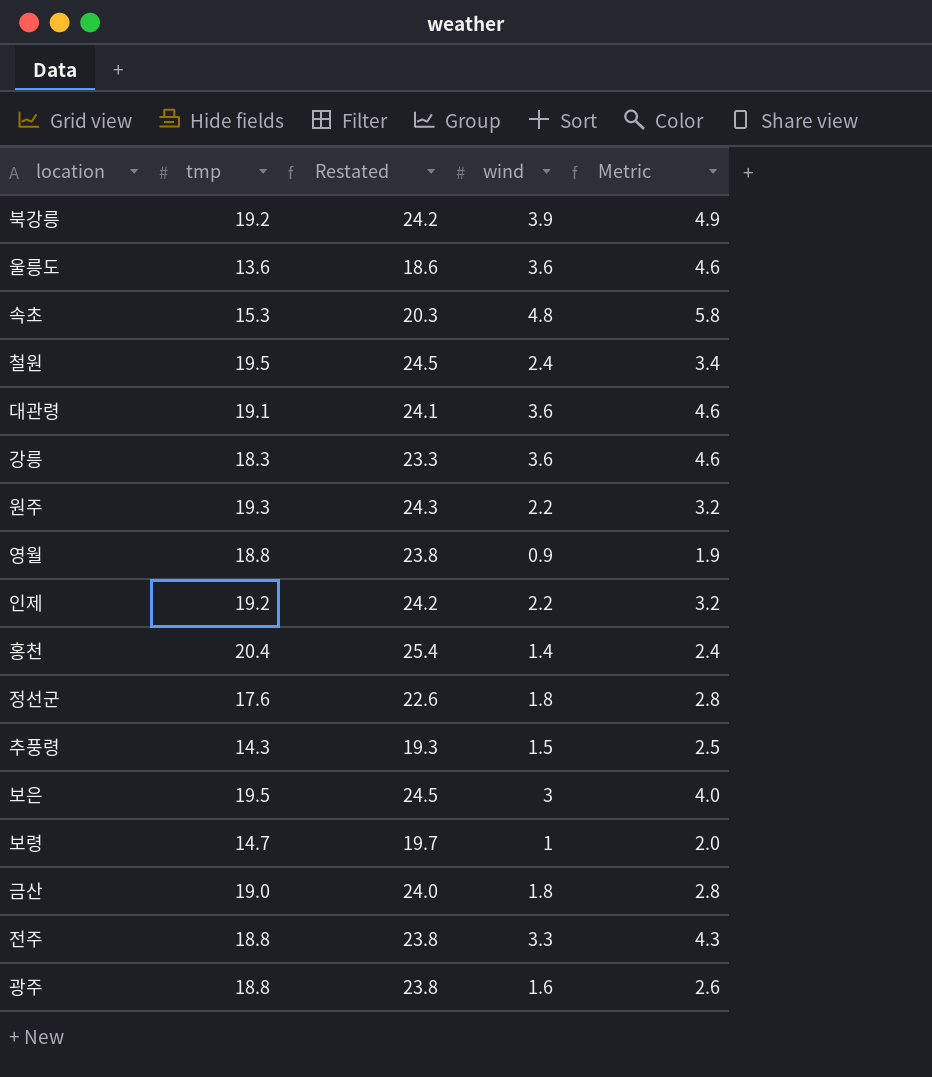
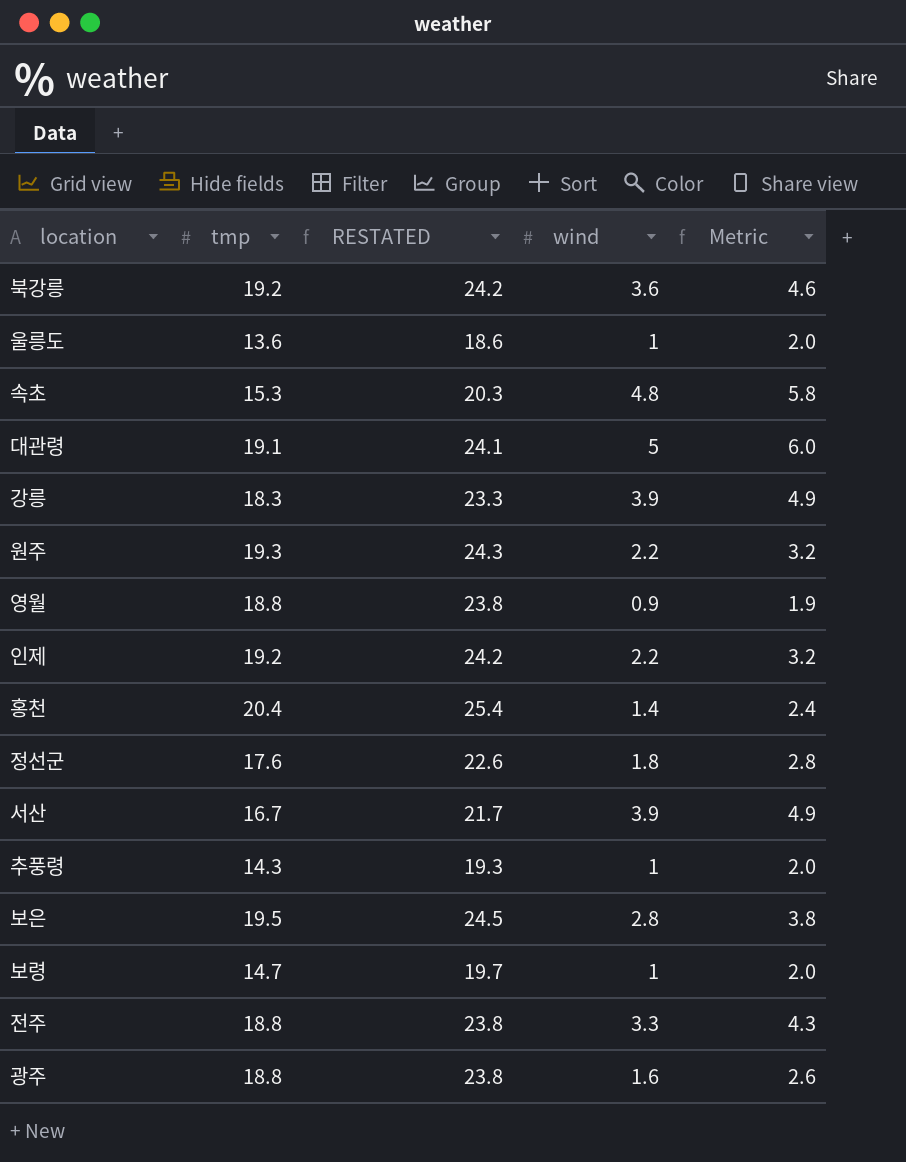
column name: Restated -> RESTATED
row 철원: 19.5 | 24.5 | 2.4 | 3.4 -> none
row 금산: 19.0 | 24.0 | 1.8 | 2.8 -> none
북강릉 | wind: 3.9 -> 3.6
북강릉 | Metric: 4.9 -> 4.6
울릉도 | wind: 3.6 -> 1
울릉도 | Metric: 4.6 -> 2.0
대관령 | wind: 3.6 -> 5
대관령 | Metric: 4.6 -> 6.0
강릉 | wind: 3.6 -> 3.9
강릉 | Metric: 4.6 -> 4.9
row 서산: none -> 16.7 | 21.7 | 3.9 | 4.9
추풍령 | wind: 1.5 -> 1
추풍령 | Metric: 2.5 -> 2.0
보은 | wind: 3 -> 2.8
보은 | Metric: 4.0 -> 3.8

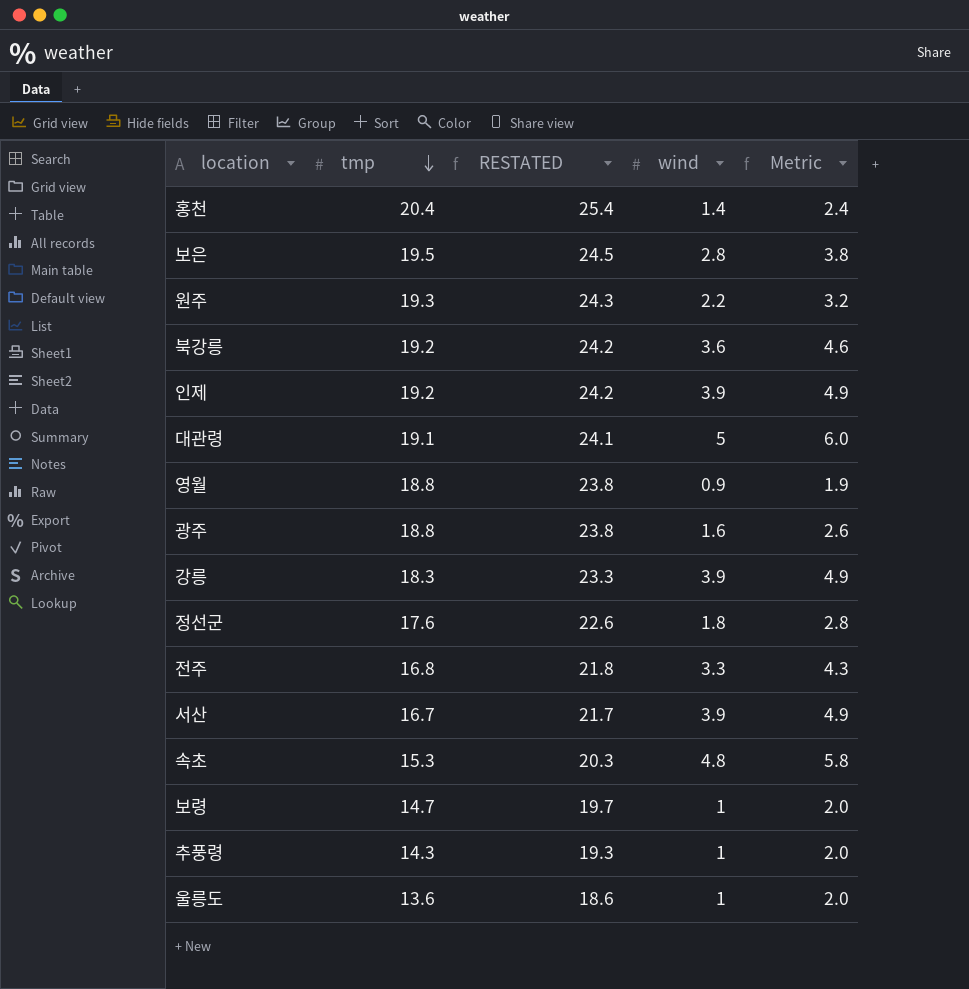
row order: none -> tmp descending
인제 | wind: 2.2 -> 3.9
인제 | Metric: 3.2 -> 4.9
전주 | tmp: 18.8 -> 16.8
전주 | RESTATED: 23.8 -> 21.8

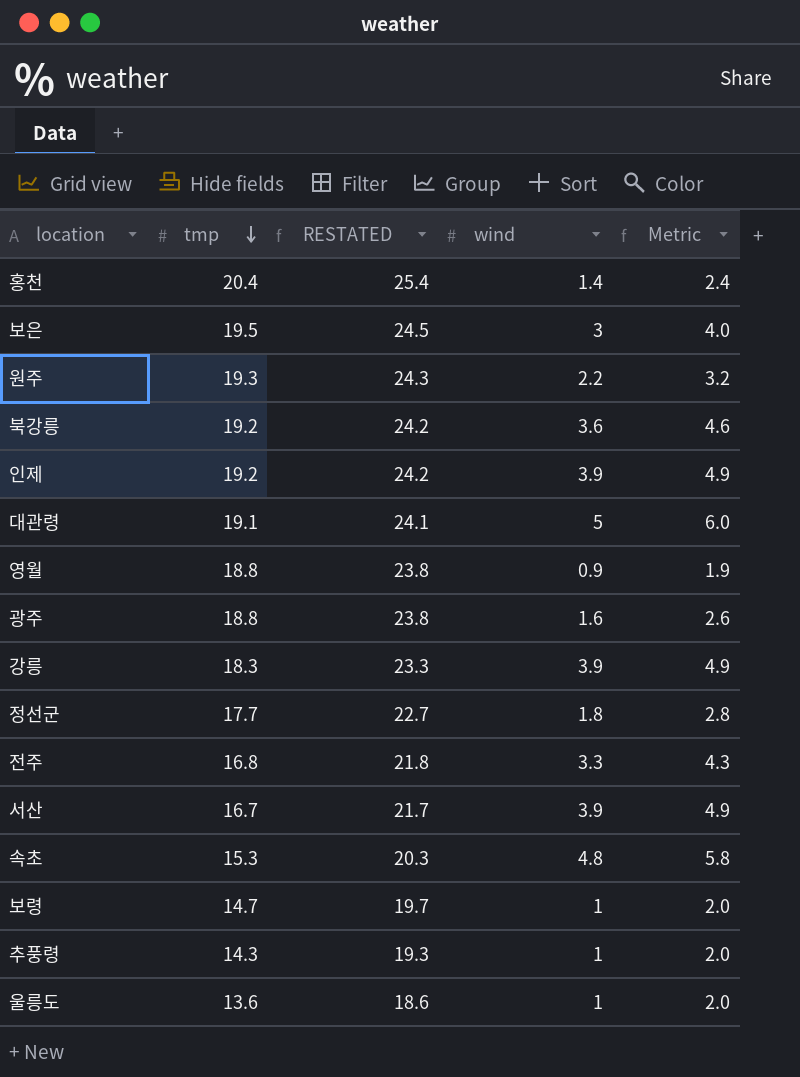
보은 | wind: 2.8 -> 3
보은 | Metric: 3.8 -> 4.0
정선군 | tmp: 17.6 -> 17.7
정선군 | RESTATED: 22.6 -> 22.7

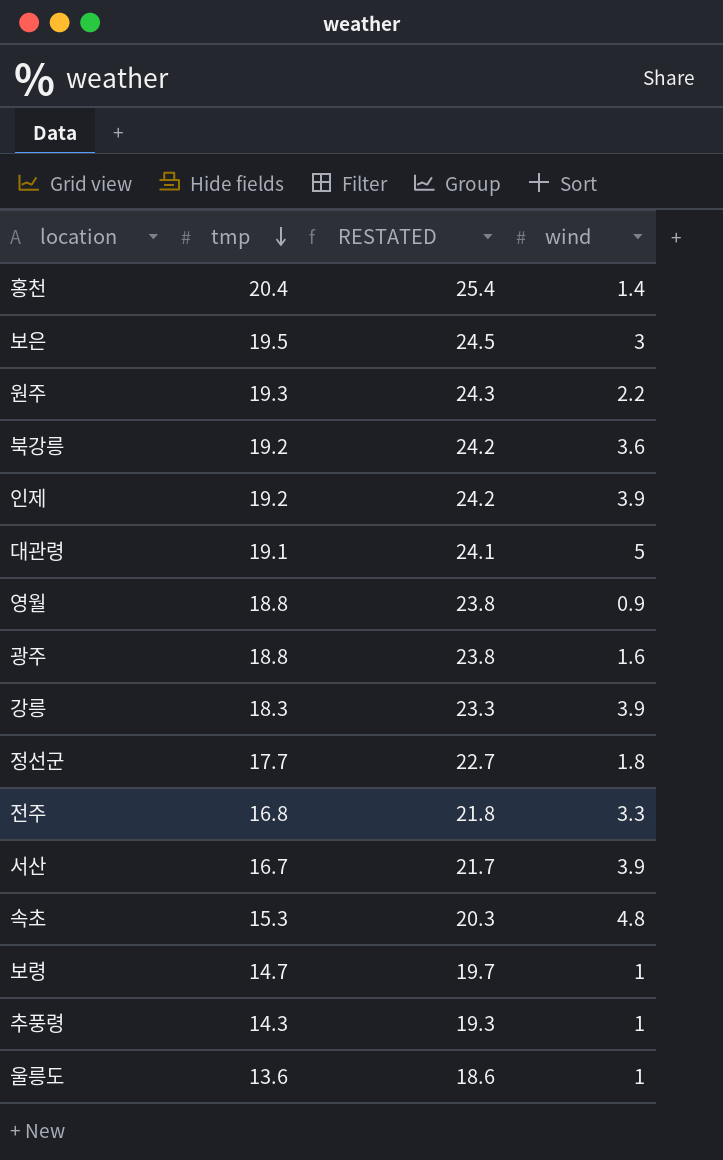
column Metric | formula: [wind] + 1 -> none

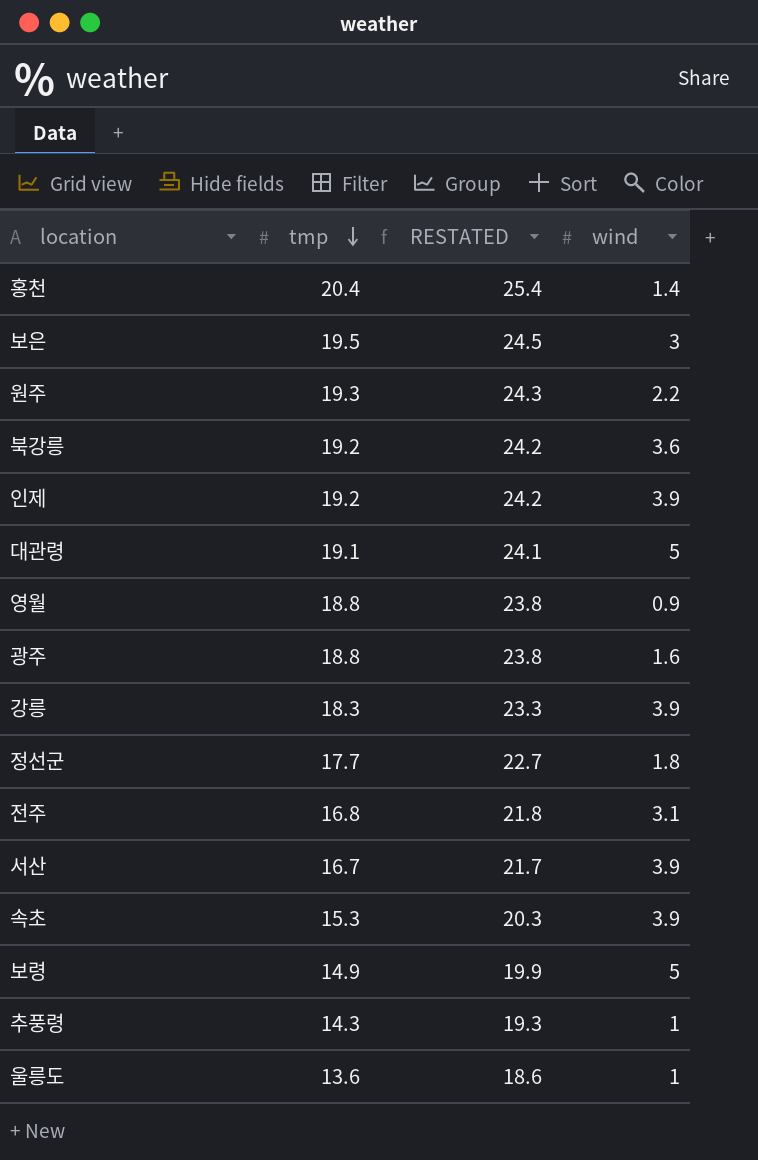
전주 | wind: 3.3 -> 3.1
속초 | wind: 4.8 -> 3.9
보령 | tmp: 14.7 -> 14.9
보령 | RESTATED: 19.7 -> 19.9
보령 | wind: 1 -> 5

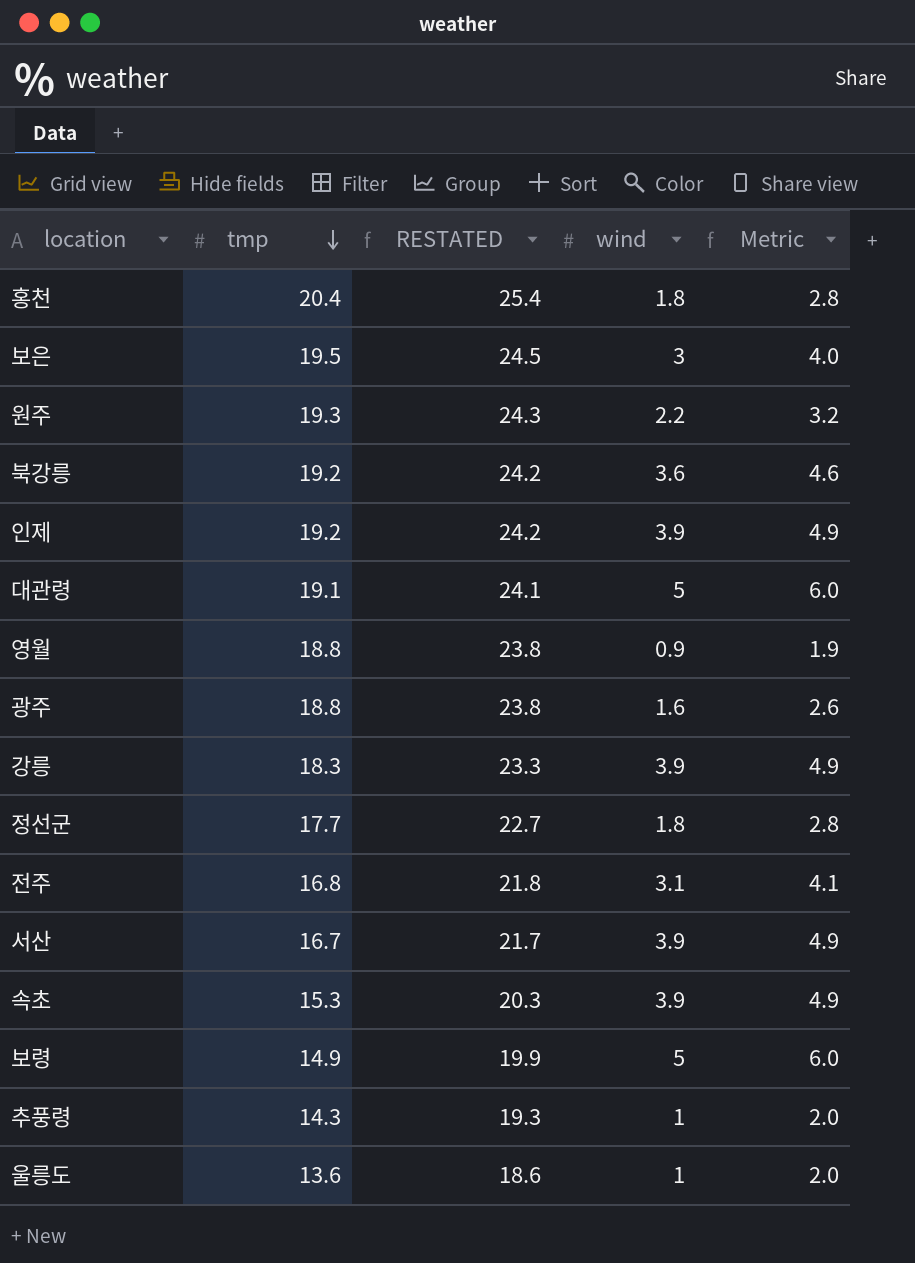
column Metric | formula: none -> [wind] + 1
홍천 | wind: 1.4 -> 1.8

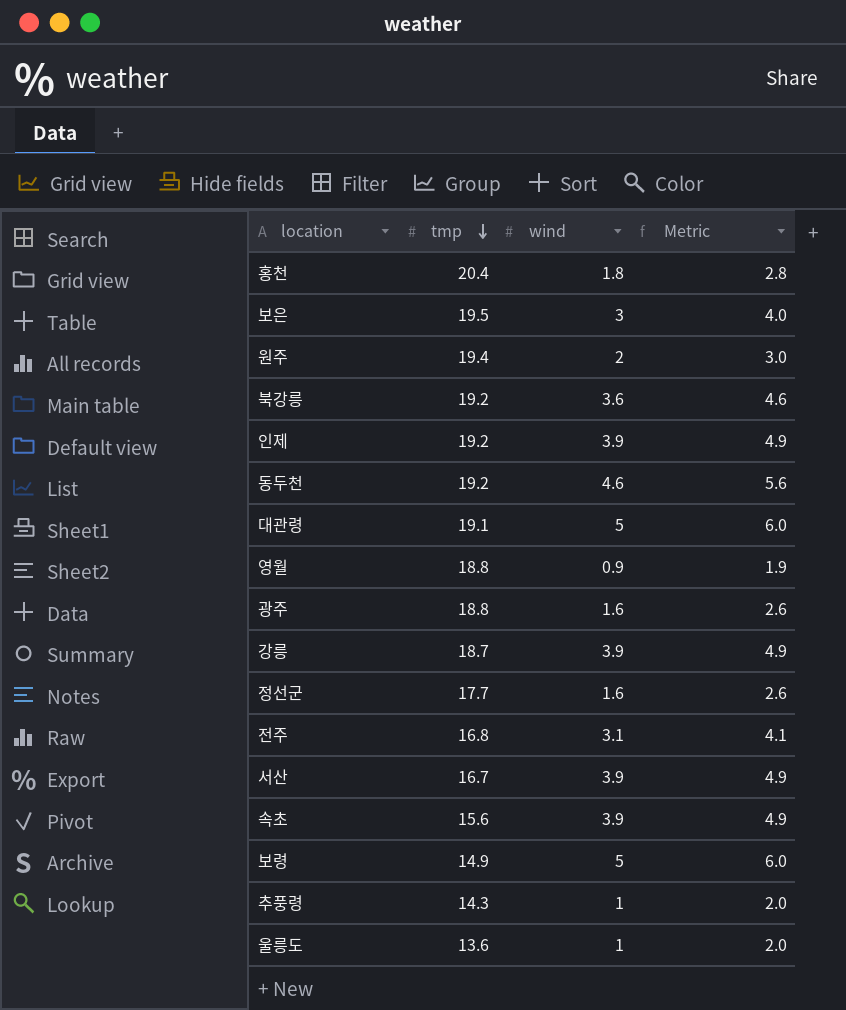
column RESTATED | formula: [tmp] + 5 -> none
원주 | tmp: 19.3 -> 19.4
원주 | wind: 2.2 -> 2
원주 | Metric: 3.2 -> 3.0
row 동두천: none -> 19.2 | 4.6 | 5.6
강릉 | tmp: 18.3 -> 18.7
정선군 | wind: 1.8 -> 1.6
정선군 | Metric: 2.8 -> 2.6
속초 | tmp: 15.3 -> 15.6

